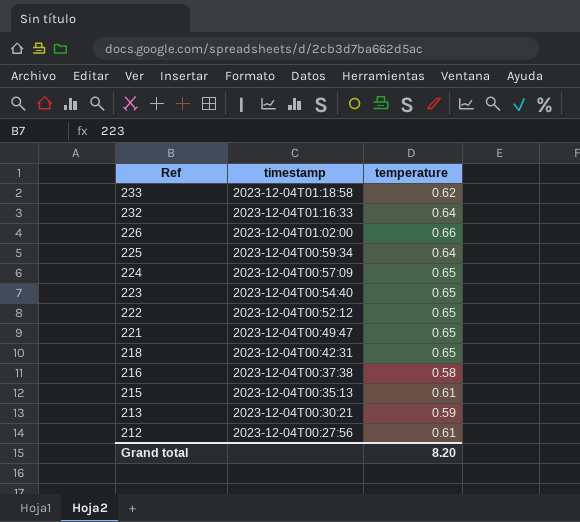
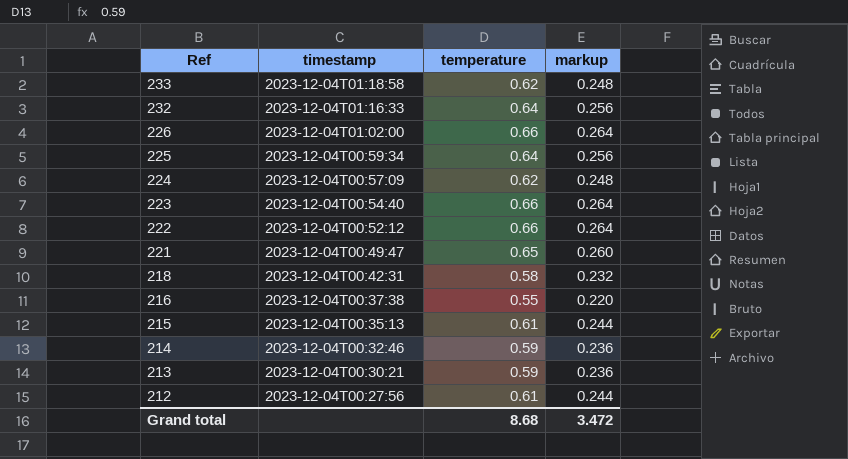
column markup | formula: none -> [temperature] * 0.4
224 | temperature: 0.65 -> 0.62
223 | temperature: 0.65 -> 0.66
222 | temperature: 0.65 -> 0.66
218 | temperature: 0.65 -> 0.58
216 | temperature: 0.58 -> 0.55
row 214: none -> 2023-12-04T00:32:46 | 0.59 | 0.236
Grand total | temperature: 8.20 -> 8.68

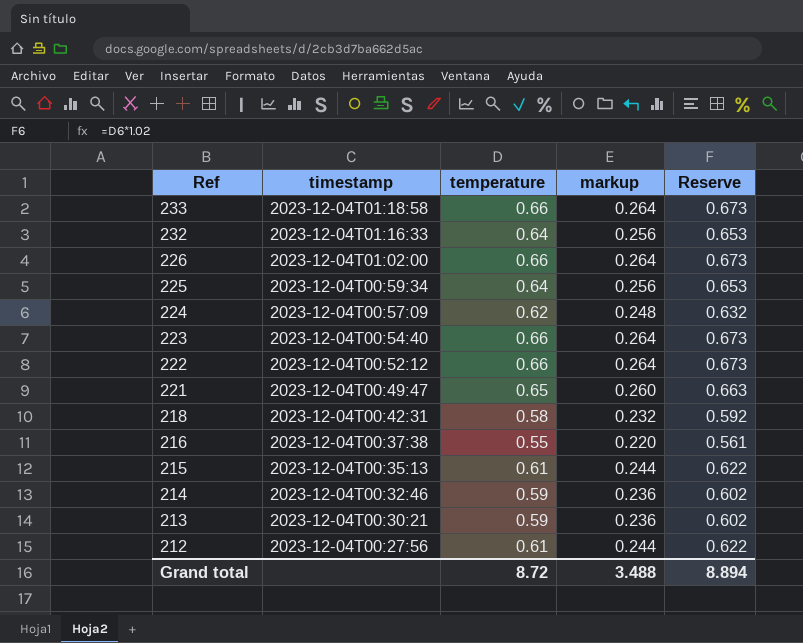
column Reserve | formula: none -> [temperature] * 1.02
233 | temperature: 0.62 -> 0.66
233 | markup: 0.248 -> 0.264
Grand total | temperature: 8.68 -> 8.72
Grand total | markup: 3.472 -> 3.488

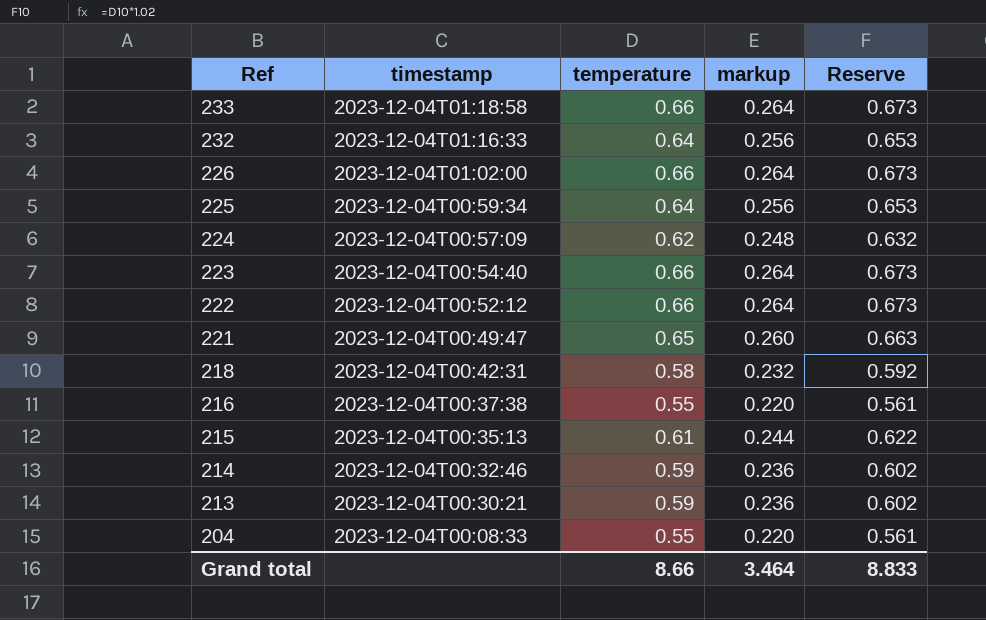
row 212: 2023-12-04T00:27:56 | 0.61 | 0.244 | 0.622 -> none
row 204: none -> 2023-12-04T00:08:33 | 0.55 | 0.220 | 0.561
Grand total | temperature: 8.72 -> 8.66
Grand total | markup: 3.488 -> 3.464
Grand total | Reserve: 8.894 -> 8.833

